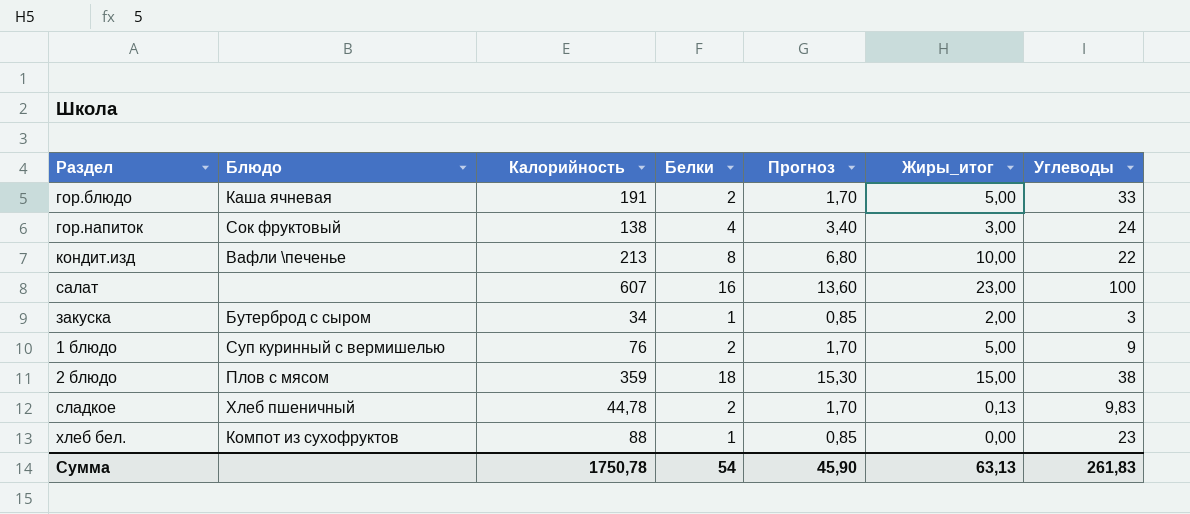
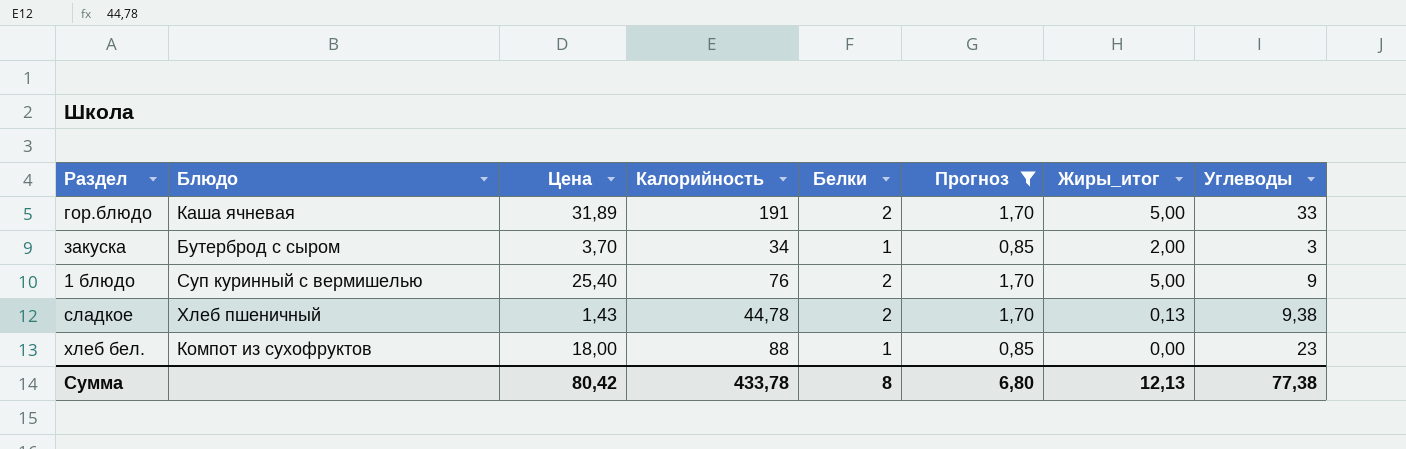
filter: none -> Прогноз <= 1,70
column Цена | position: none -> 3
сладкое | Углеводы: 9,83 -> 9,38
Сумма | Калорийность: 1750,78 -> 433,78
Сумма | Белки: 54 -> 8
Сумма | Прогноз: 45,90 -> 6,80
Сумма | Жиры_итог: 63,13 -> 12,13
Сумма | Углеводы: 261,83 -> 77,38

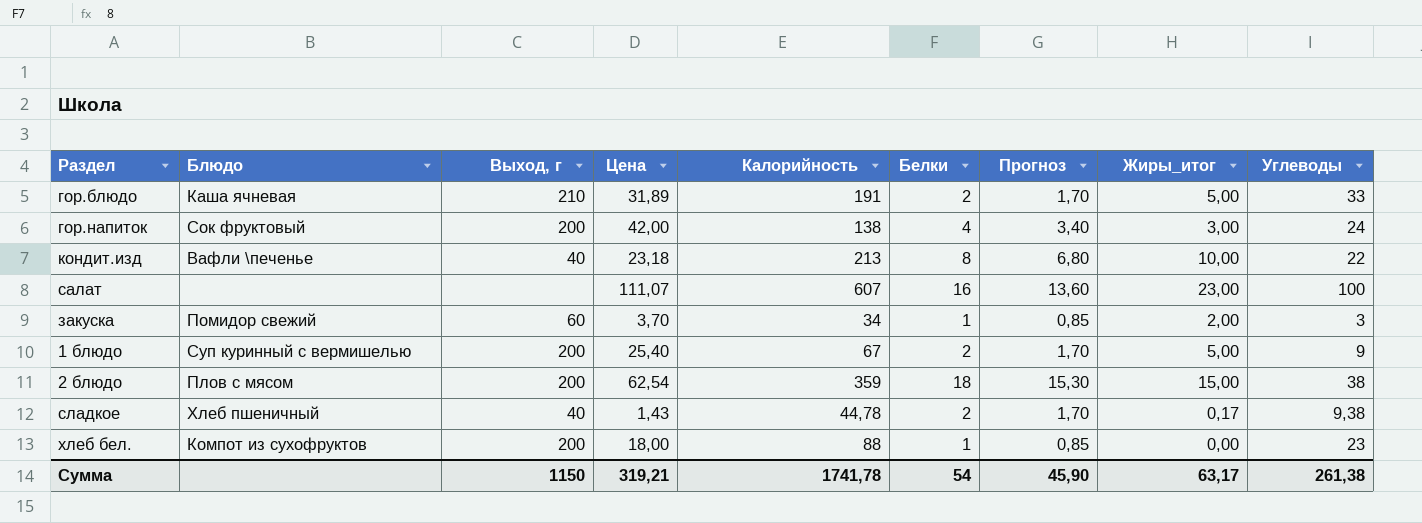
filter: Прогноз <= 1,70 -> none
column Выход, г | position: none -> 3
закуска | Блюдо: Бутерброд с сыром -> Помидор свежий
1 блюдо | Калорийность: 76 -> 67
сладкое | Жиры_итог: 0,13 -> 0,17
Сумма | Цена: 80,42 -> 319,21
Сумма | Калорийность: 433,78 -> 1741,78
Сумма | Белки: 8 -> 54
Сумма | Прогноз: 6,80 -> 45,90
Сумма | Жиры_итог: 12,13 -> 63,17
Сумма | Углеводы: 77,38 -> 261,38

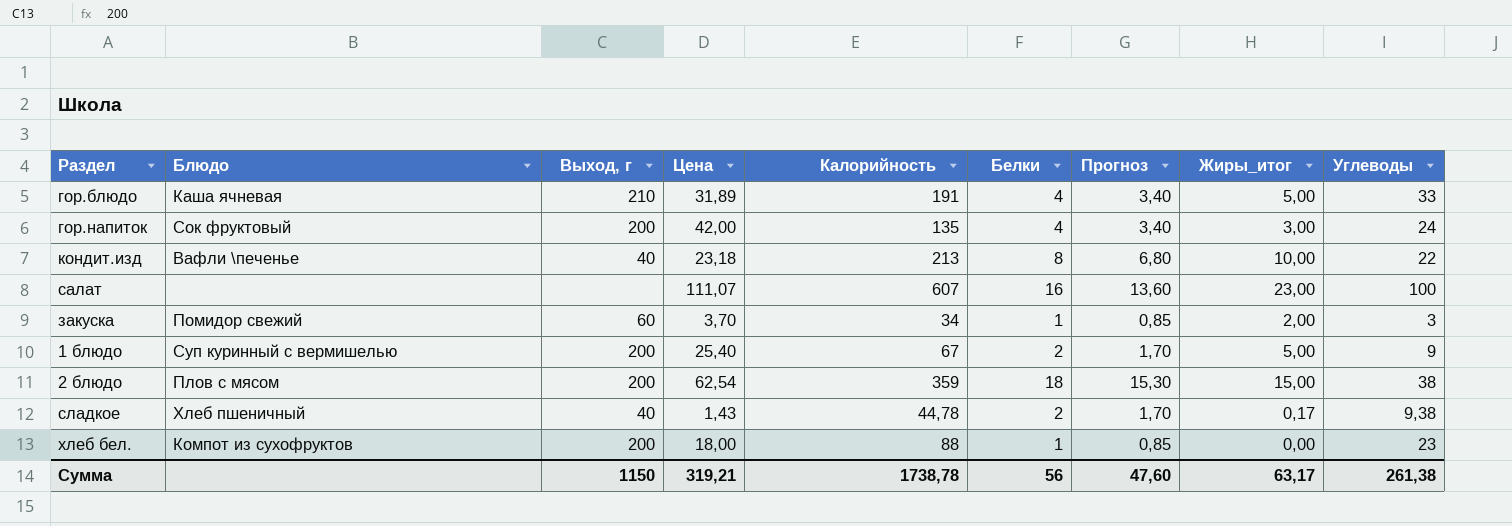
гор.блюдо | Белки: 2 -> 4
гор.блюдо | Прогноз: 1,70 -> 3,40
гор.напиток | Калорийность: 138 -> 135
Сумма | Калорийность: 1741,78 -> 1738,78
Сумма | Белки: 54 -> 56
Сумма | Прогноз: 45,90 -> 47,60

